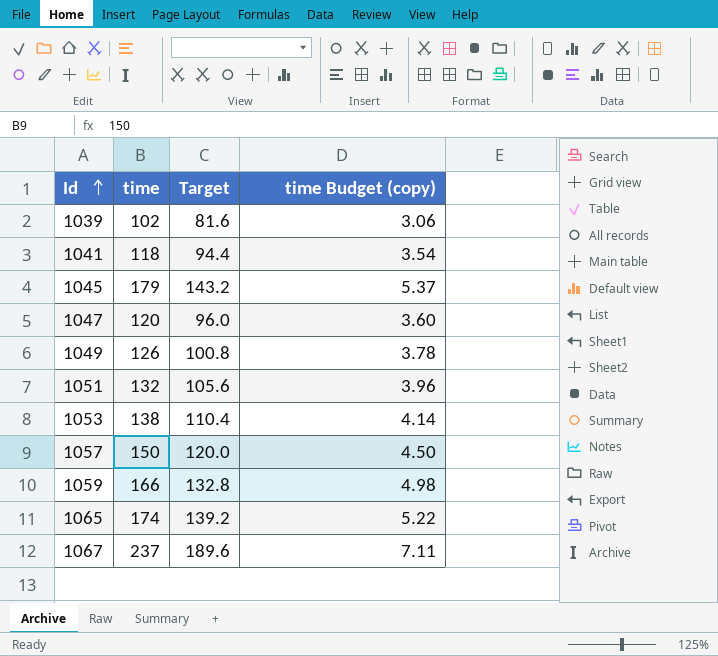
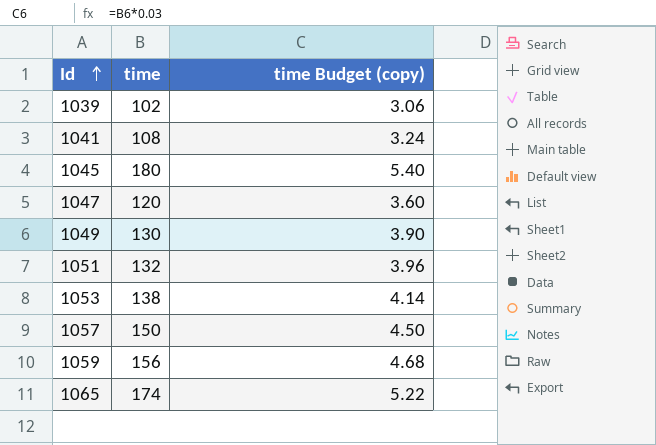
column Target | formula: [time] * 0.8 -> none
row 1067: 237 | 189.6 | 7.11 -> none
1041 | time: 118 -> 108
1041 | time Budget (copy): 3.54 -> 3.24
1045 | time: 179 -> 180
1045 | time Budget (copy): 5.37 -> 5.40
1049 | time: 126 -> 130
1049 | time Budget (copy): 3.78 -> 3.90
1059 | time: 166 -> 156
1059 | time Budget (copy): 4.98 -> 4.68

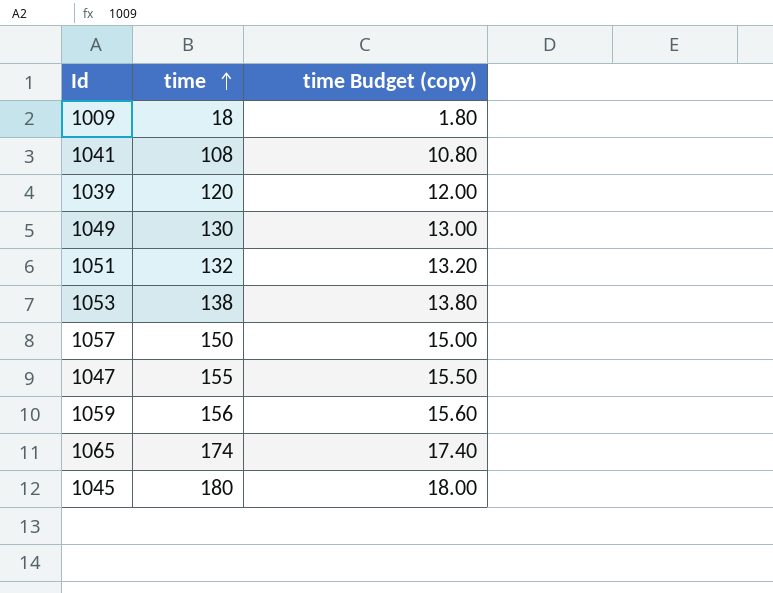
row order: Id ascending -> time ascending
column time Budget (copy) | formula: [time] * 0.03 -> [time] * 0.1
row 1009: none -> 18 | 1.80
1039 | time: 102 -> 120
1047 | time: 120 -> 155

